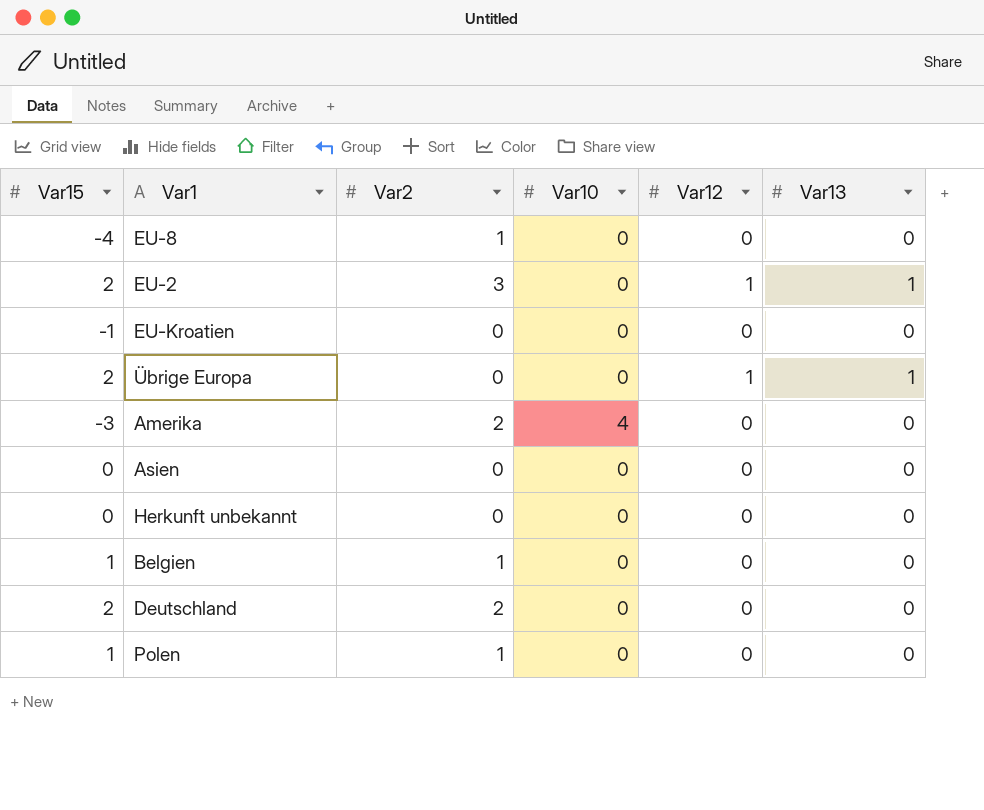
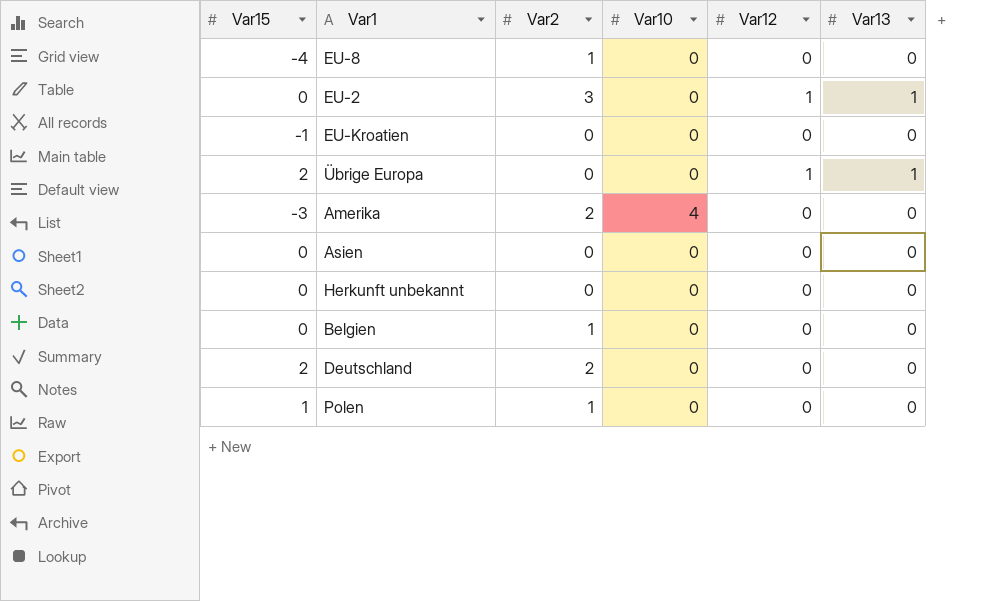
EU-2 | Var15: 2 -> 0
Belgien | Var15: 1 -> 0

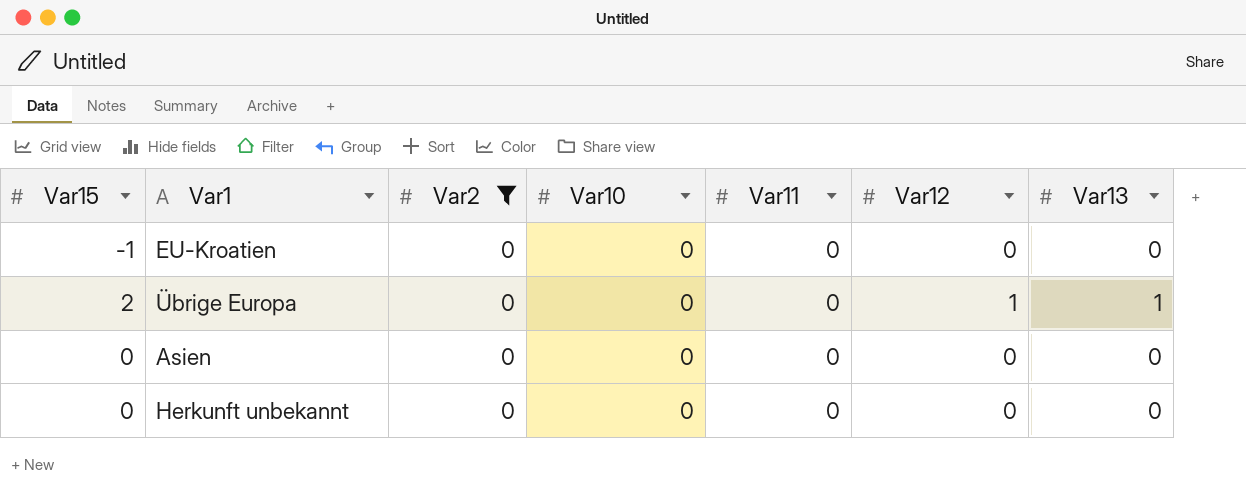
filter: none -> Var2 = 0
column Var11 | position: none -> 5

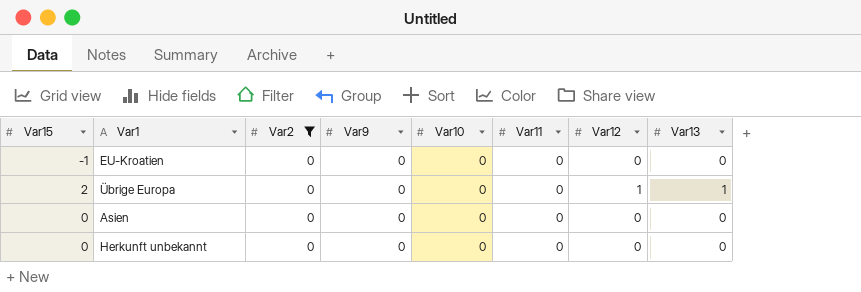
column Var9 | position: none -> 4

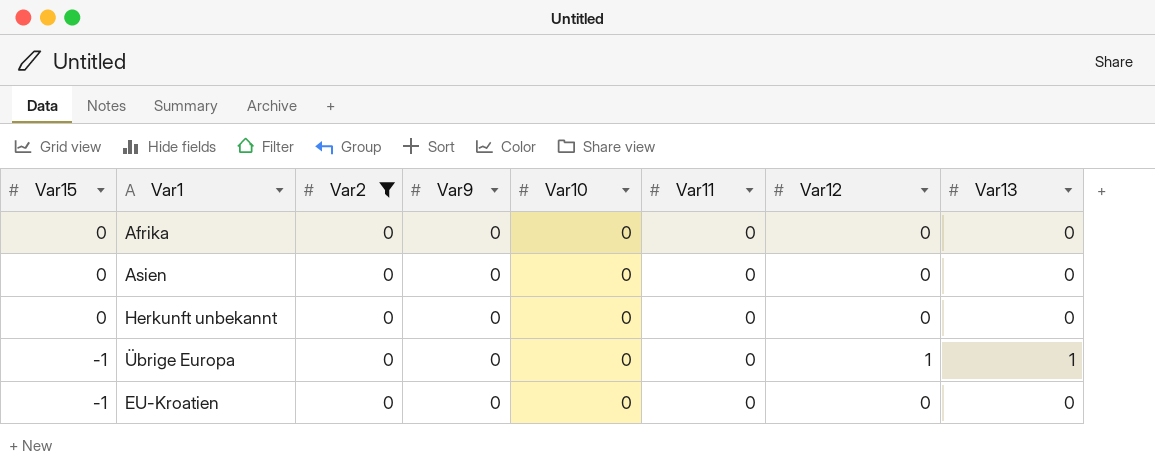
row order: none -> Var15 descending
row Afrika: none -> 0 | 0 | 0 | 0 | 0 | 0 | 0
Übrige Europa | Var15: 2 -> -1

